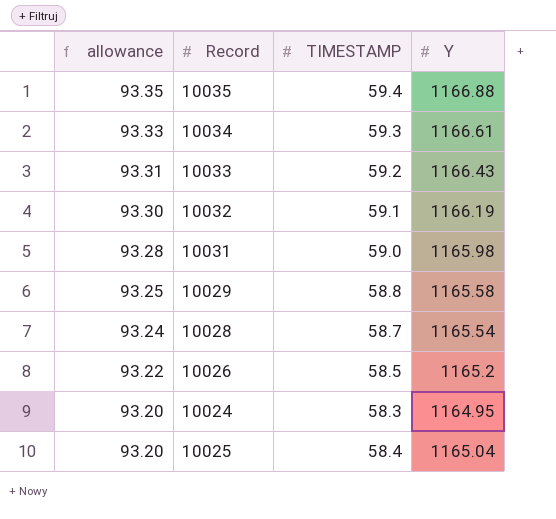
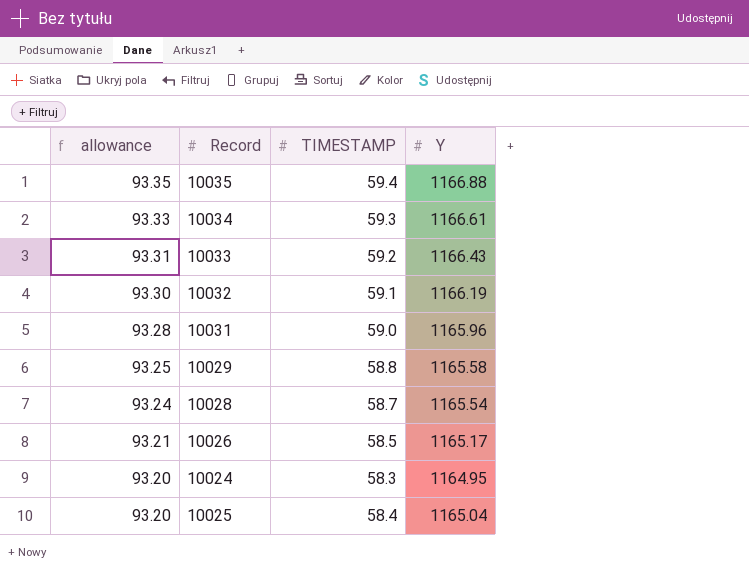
10031 | Y: 1165.98 -> 1165.96
10026 | allowance: 93.22 -> 93.21
10026 | Y: 1165.2 -> 1165.17

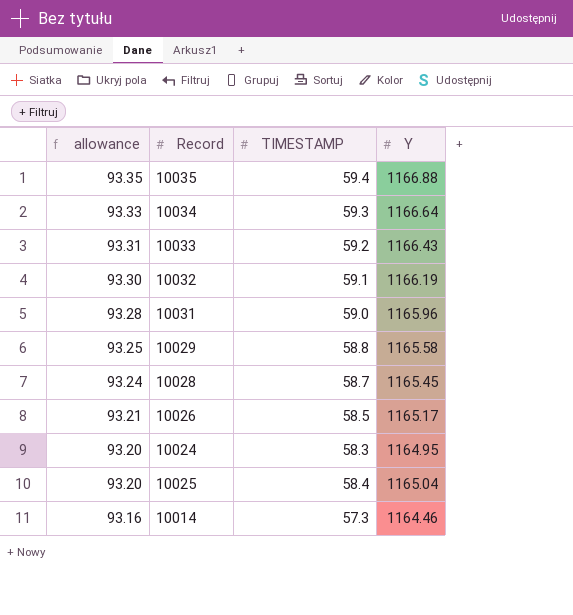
10034 | Y: 1166.61 -> 1166.64
10028 | Y: 1165.54 -> 1165.45
row 10014: none -> 93.16 | 57.3 | 1164.46

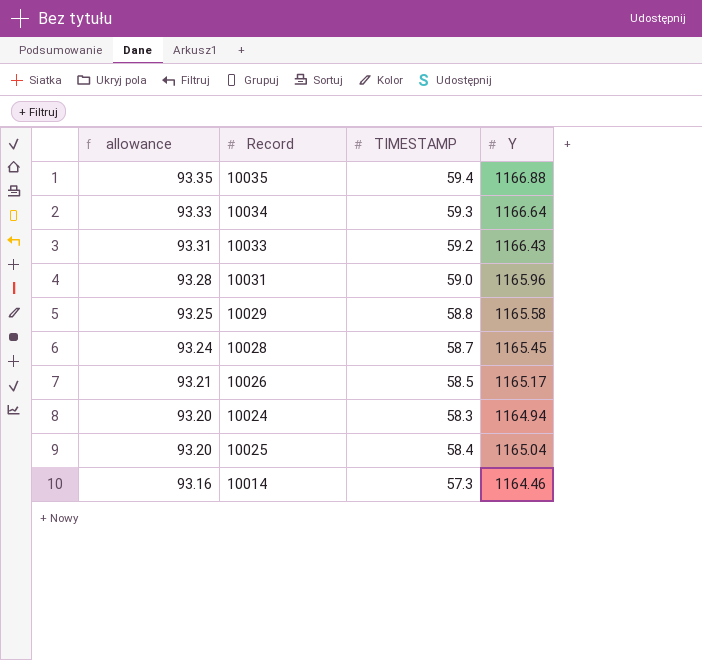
row 10032: 93.30 | 59.1 | 1166.19 -> none
10024 | Y: 1164.95 -> 1164.94

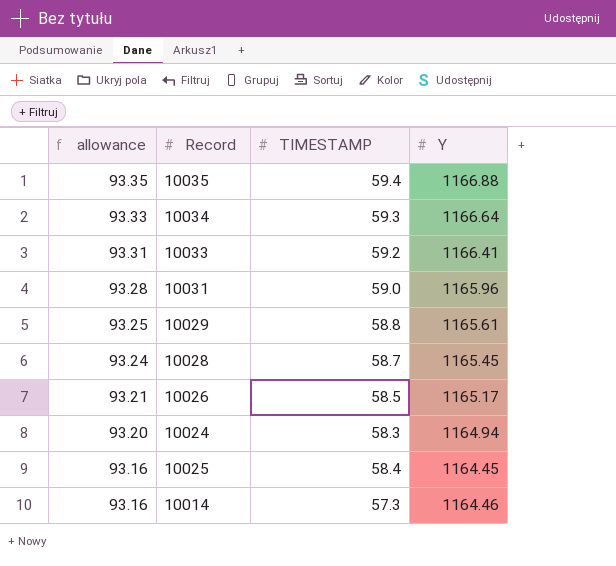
10033 | Y: 1166.43 -> 1166.41
10029 | Y: 1165.58 -> 1165.61
10025 | allowance: 93.20 -> 93.16
10025 | Y: 1165.04 -> 1164.45

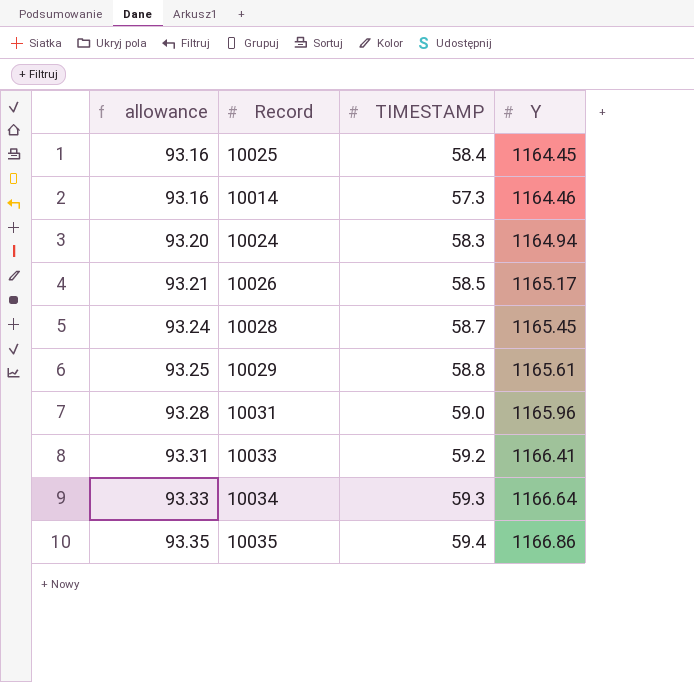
row order: allowance descending -> allowance ascending
10035 | Y: 1166.88 -> 1166.86

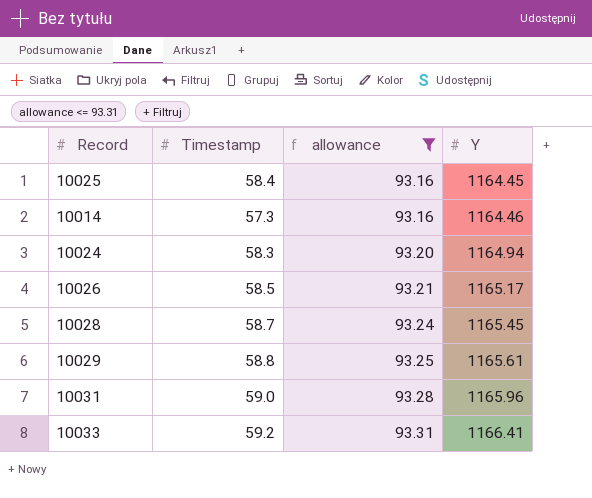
filter: none -> allowance <= 93.31
column name: TIMESTAMP -> Timestamp
column allowance | position: 1 -> 3

